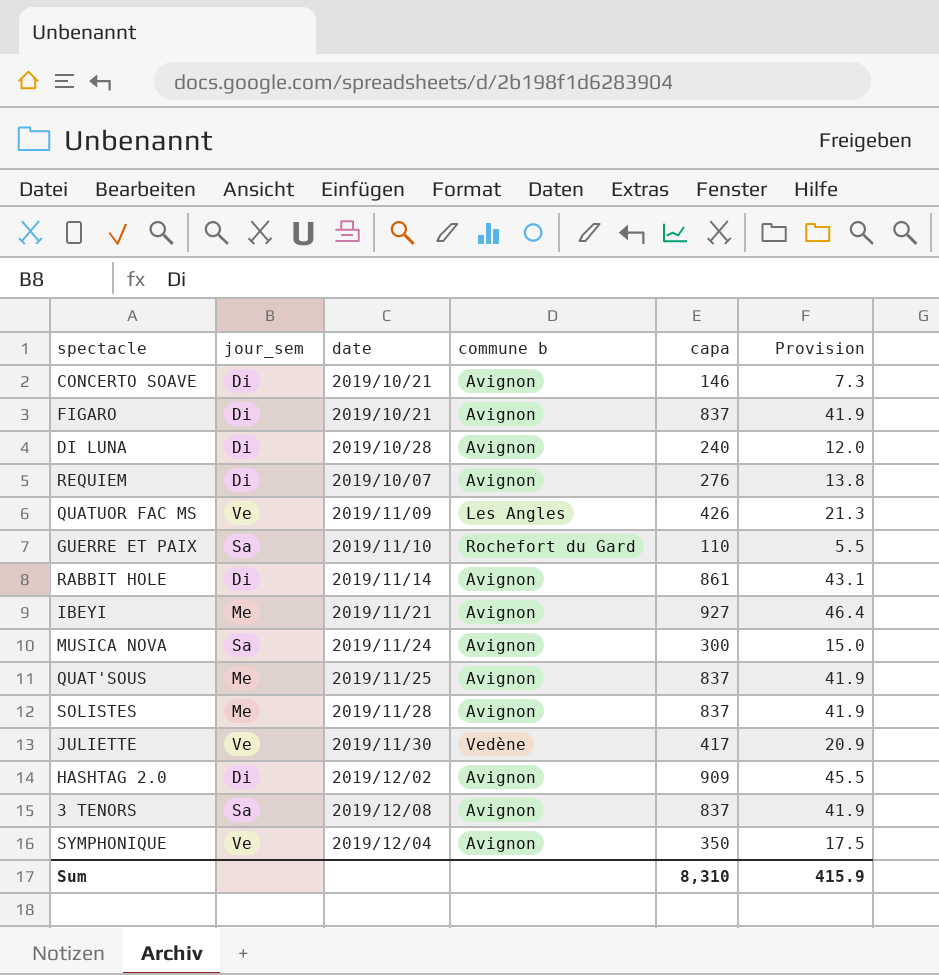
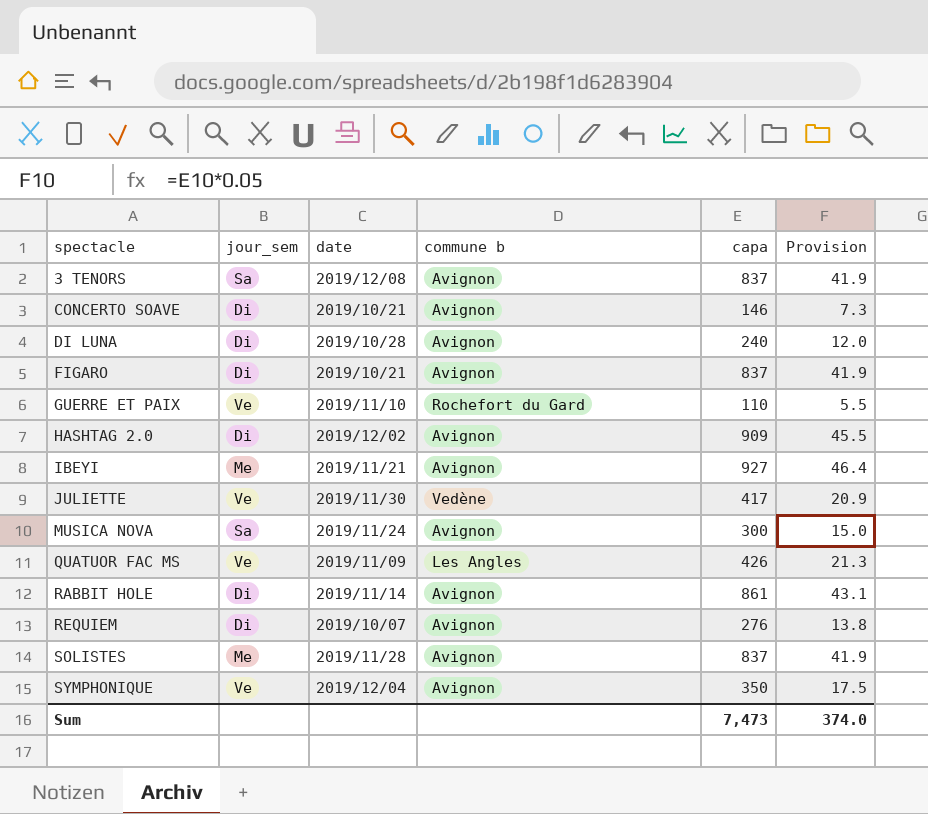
row order: none -> spectacle ascending
row QUAT'SOUS: Me | 2019/11/25 | Avignon | 837 | 41.9 -> none
GUERRE ET PAIX | jour_sem: Sa -> Ve
Sum | capa: 8,310 -> 7,473
Sum | Provision: 415.9 -> 374.0

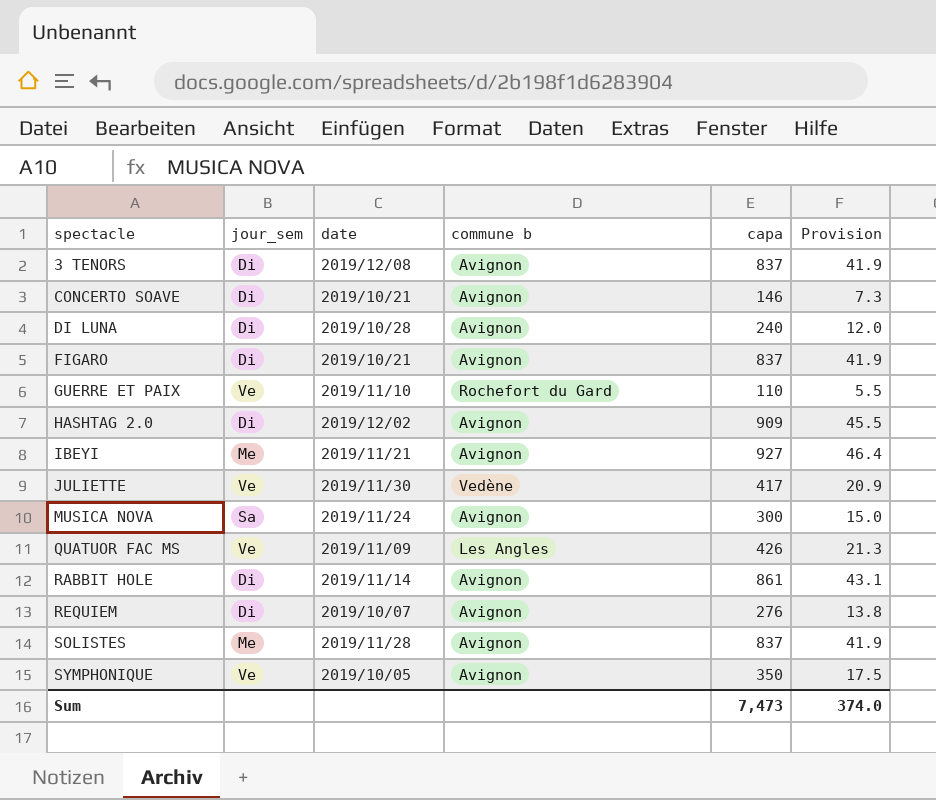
3 TENORS | jour_sem: Sa -> Di
SYMPHONIQUE | date: 2019/12/04 -> 2019/10/05

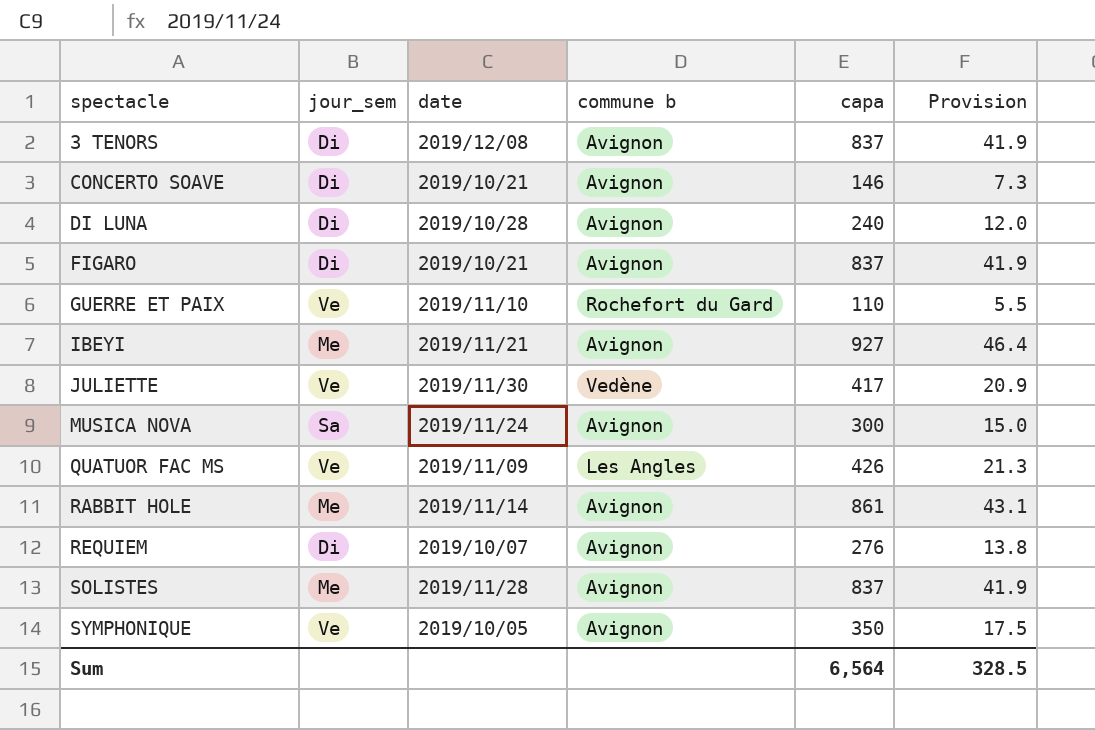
row HASHTAG 2.0: Di | 2019/12/02 | Avignon | 909 | 45.5 -> none
RABBIT HOLE | jour_sem: Di -> Me
Sum | capa: 7,473 -> 6,564
Sum | Provision: 374.0 -> 328.5

